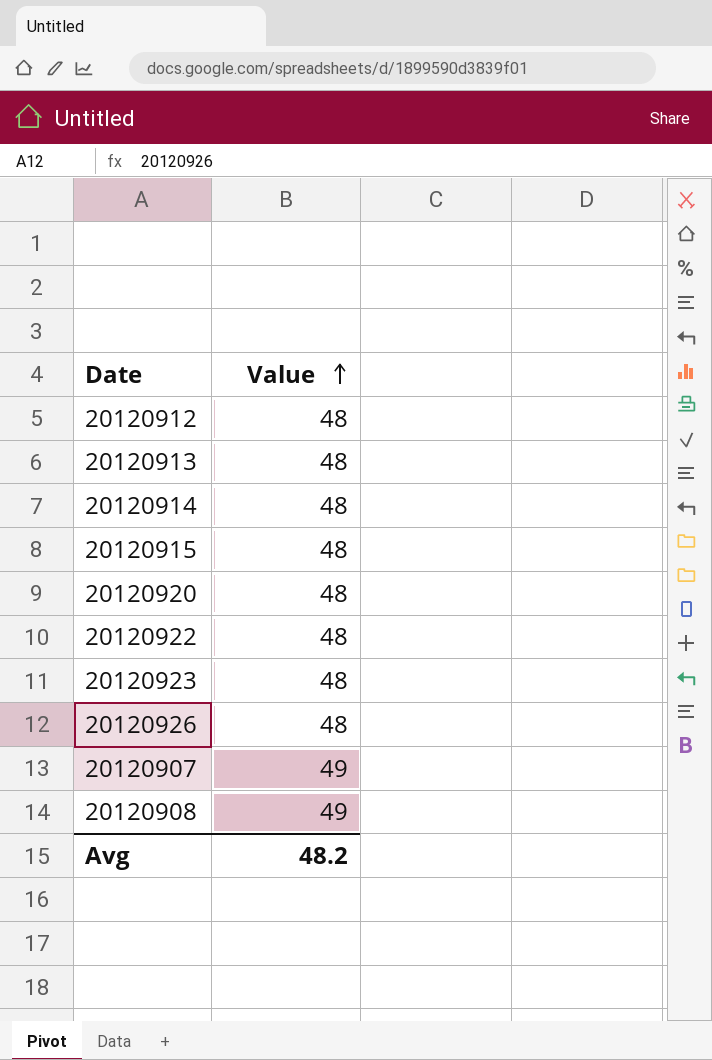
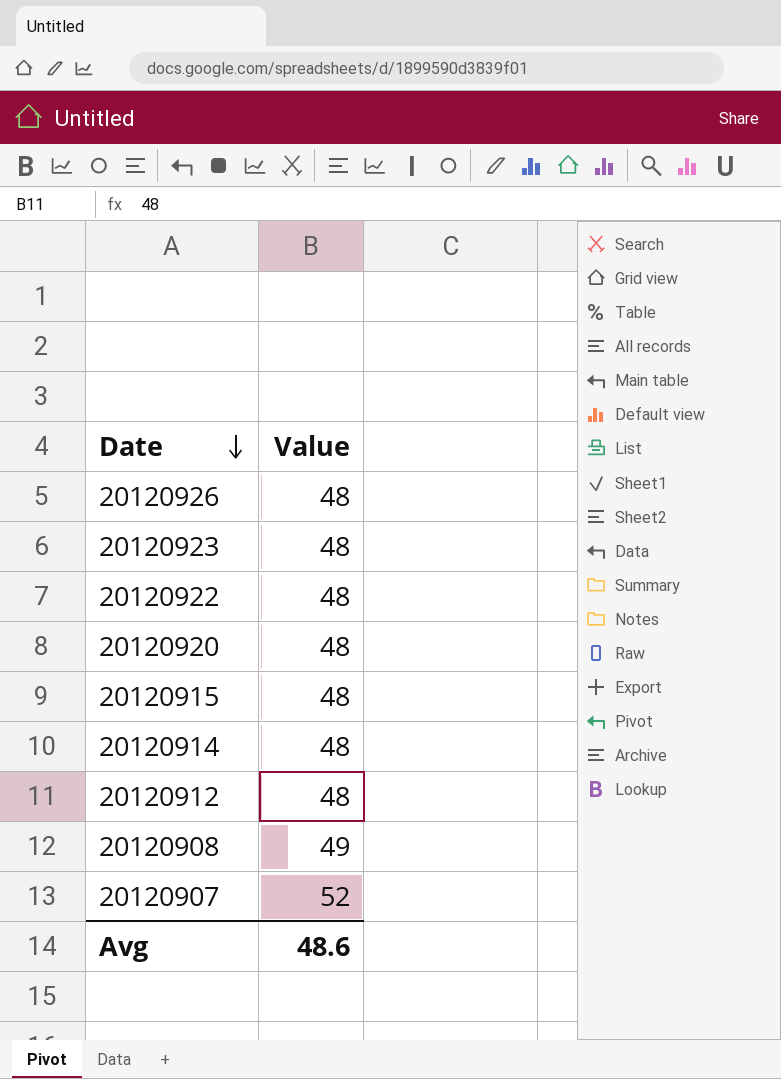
row order: Value ascending -> Date descending
row 20120913: 48 -> none
20120907 | Value: 49 -> 52
Avg | Value: 48.2 -> 48.6

